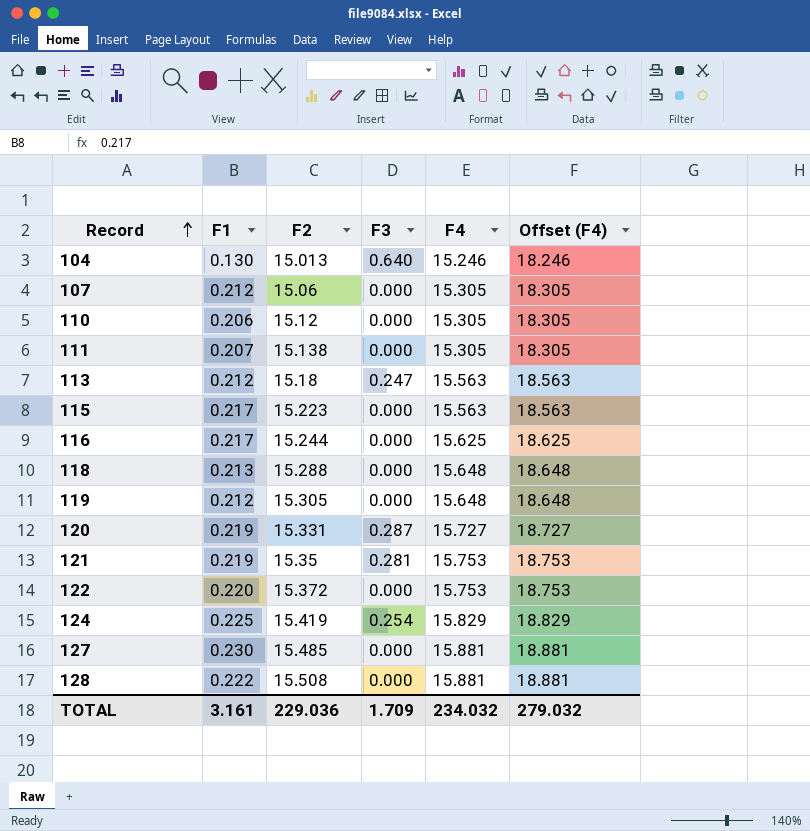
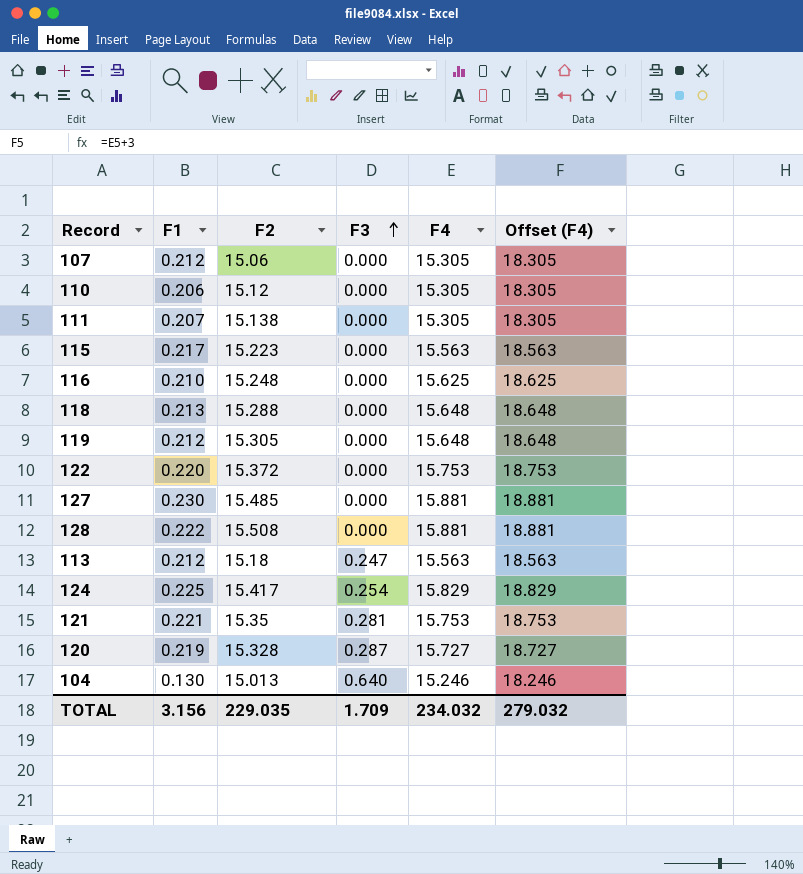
row order: Record ascending -> F3 ascending
116 | F1: 0.217 -> 0.210
116 | F2: 15.244 -> 15.248
124 | F2: 15.419 -> 15.417
121 | F1: 0.219 -> 0.221
120 | F2: 15.331 -> 15.328
TOTAL | F1: 3.161 -> 3.156
TOTAL | F2: 229.036 -> 229.035

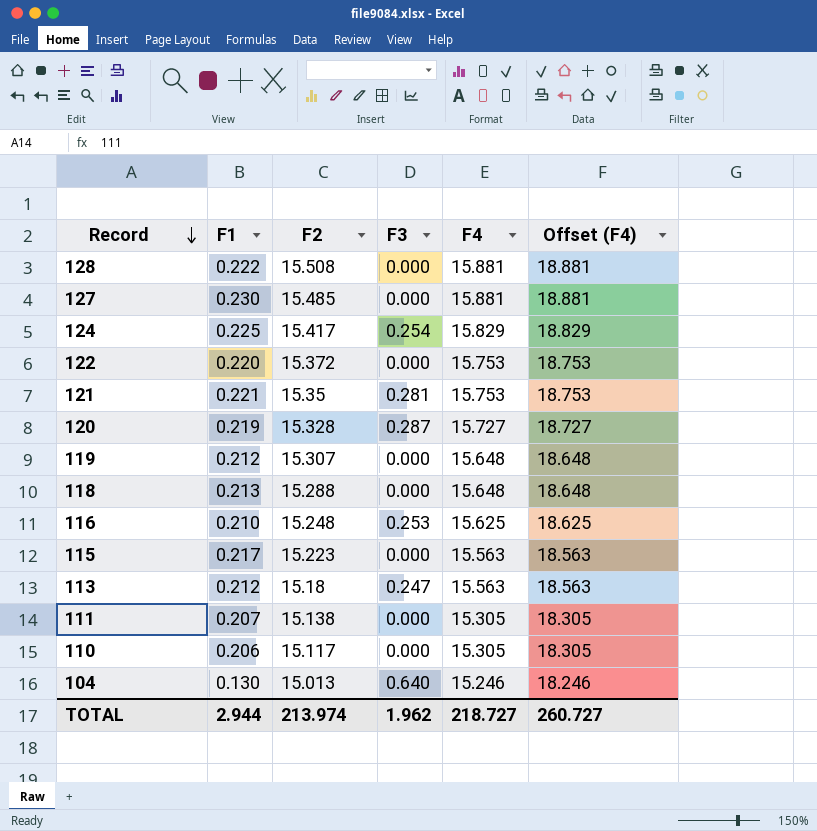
row order: F3 ascending -> Record descending
row 107: 0.212 | 15.06 | 0.000 | 15.305 | 18.305 -> none
119 | F2: 15.305 -> 15.307
116 | F3: 0.000 -> 0.253
110 | F2: 15.12 -> 15.117
TOTAL | F1: 3.156 -> 2.944
TOTAL | F2: 229.035 -> 213.974
TOTAL | F3: 1.709 -> 1.962
TOTAL | F4: 234.032 -> 218.727
TOTAL | Offset (F4): 279.032 -> 260.727

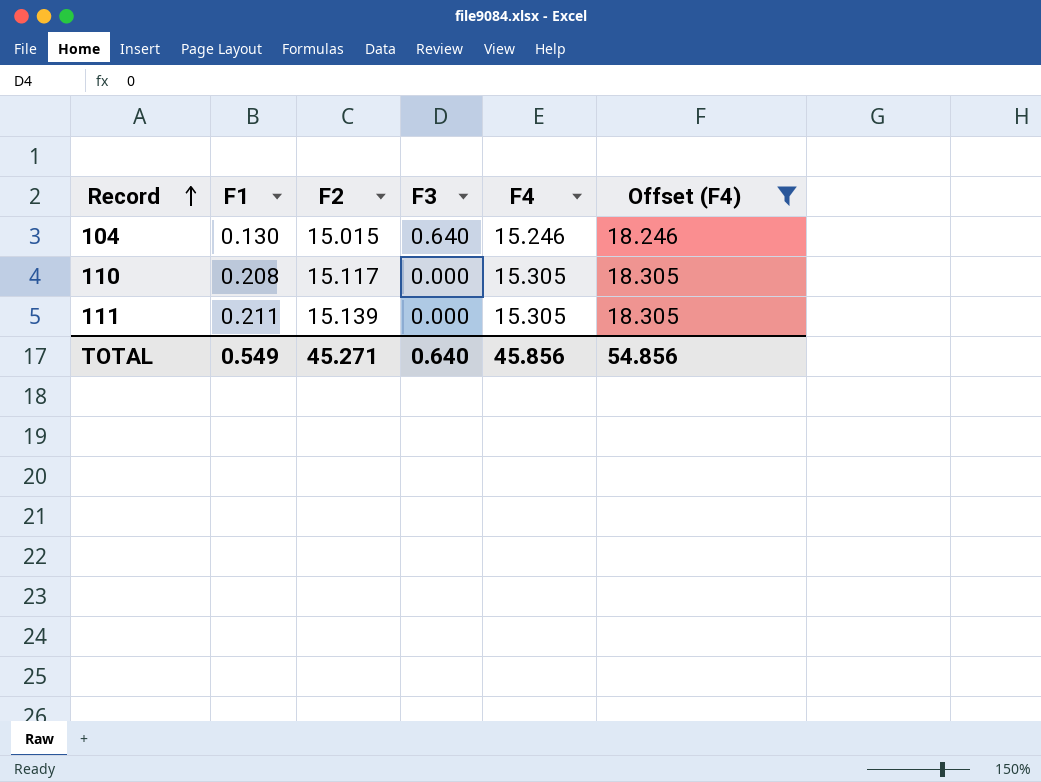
filter: none -> Offset (F4) <= 18.305
row order: Record descending -> Record ascending
104 | F2: 15.013 -> 15.015
110 | F1: 0.206 -> 0.208
111 | F1: 0.207 -> 0.211
111 | F2: 15.138 -> 15.139
TOTAL | F1: 2.944 -> 0.549
TOTAL | F2: 213.974 -> 45.271
TOTAL | F3: 1.962 -> 0.640
TOTAL | F4: 218.727 -> 45.856
TOTAL | Offset (F4): 260.727 -> 54.856

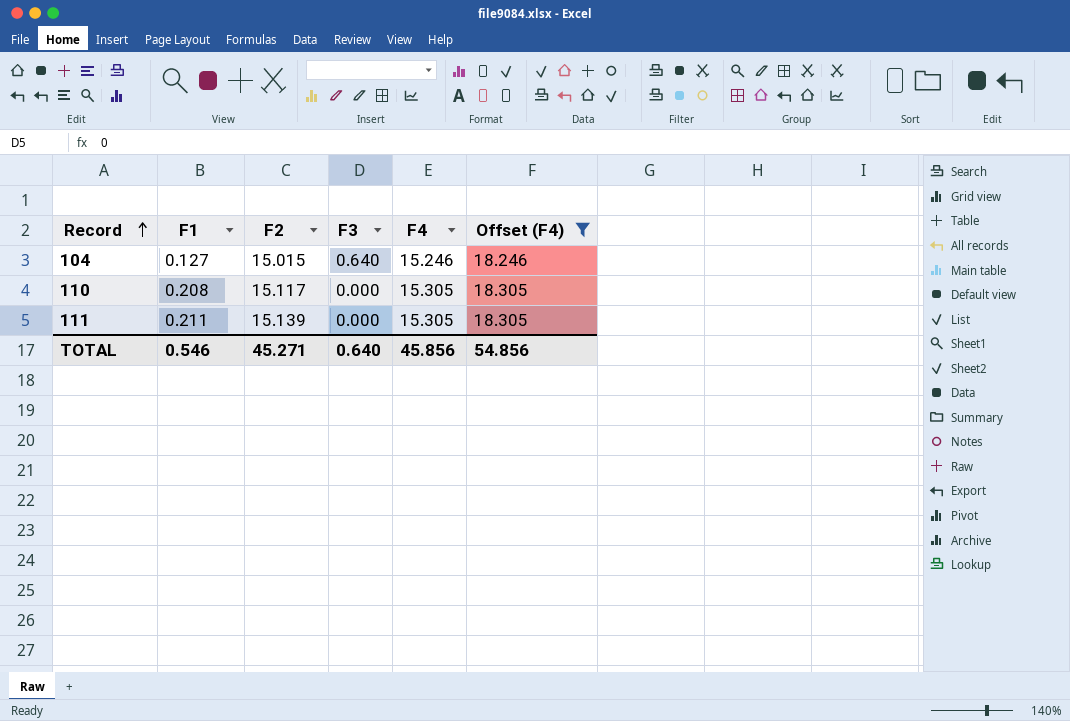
104 | F1: 0.130 -> 0.127
TOTAL | F1: 0.549 -> 0.546

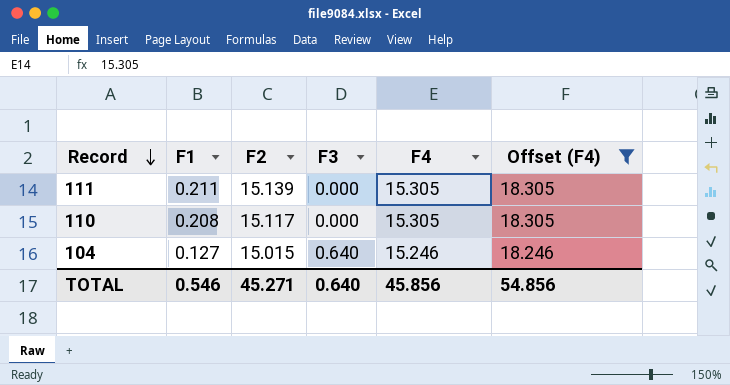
row order: Record ascending -> Record descending

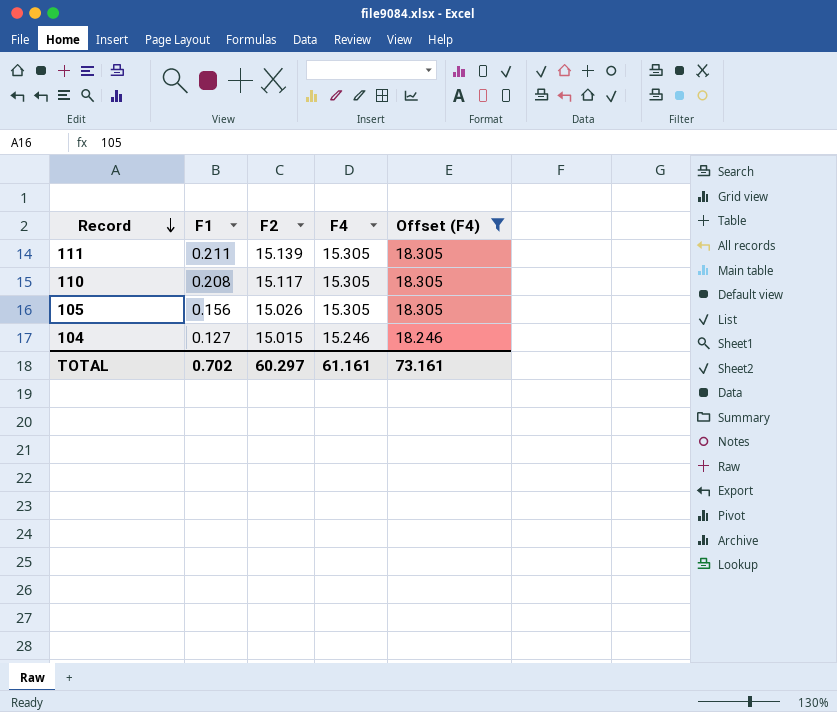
column F3 | position: 4 -> none
row 105: none -> 0.156 | 15.026 | 15.305 | 18.305
TOTAL | F1: 0.546 -> 0.702
TOTAL | F2: 45.271 -> 60.297
TOTAL | F4: 45.856 -> 61.161
TOTAL | Offset (F4): 54.856 -> 73.161

